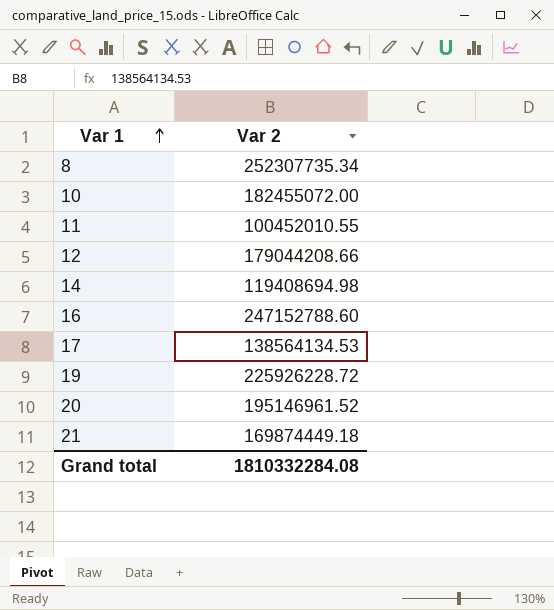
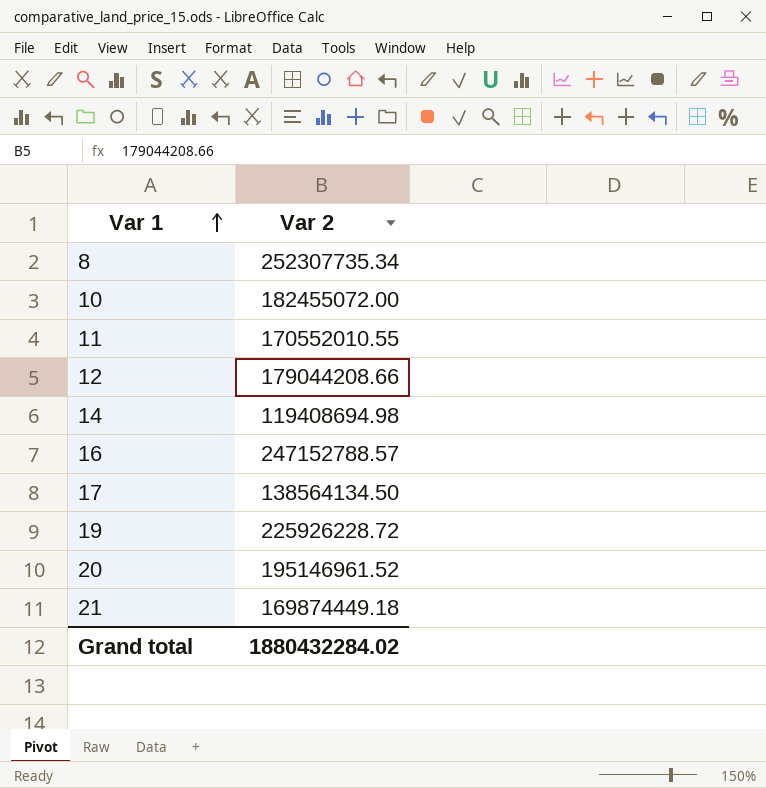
11 | Var 2: 100452010.55 -> 170552010.55
16 | Var 2: 247152788.60 -> 247152788.57
17 | Var 2: 138564134.53 -> 138564134.50
Grand total | Var 2: 1810332284.08 -> 1880432284.02

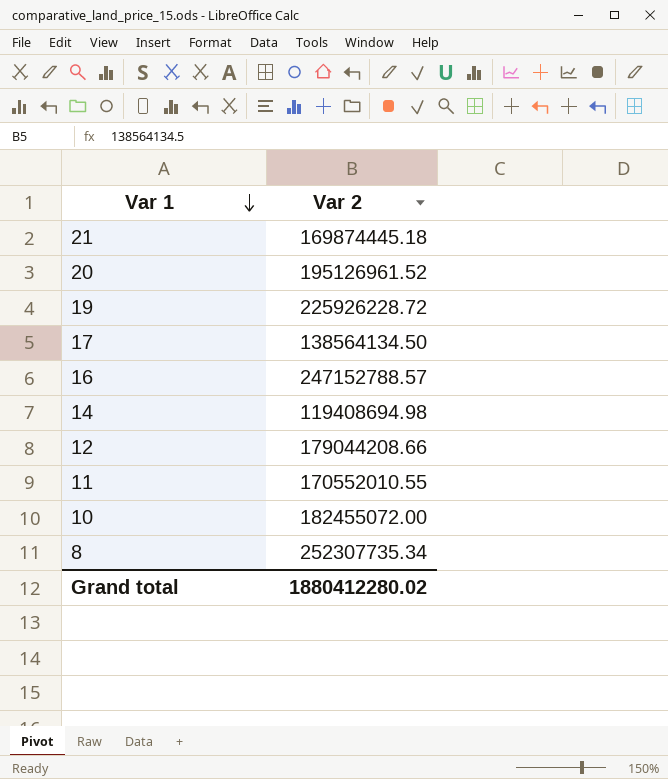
row order: Var 1 ascending -> Var 1 descending
21 | Var 2: 169874449.18 -> 169874445.18
20 | Var 2: 195146961.52 -> 195126961.52
Grand total | Var 2: 1880432284.02 -> 1880412280.02

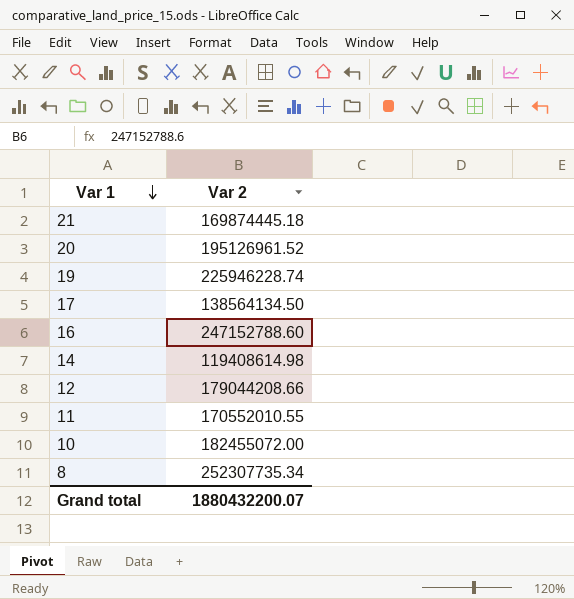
19 | Var 2: 225926228.72 -> 225946228.74
16 | Var 2: 247152788.57 -> 247152788.60
14 | Var 2: 119408694.98 -> 119408614.98
Grand total | Var 2: 1880412280.02 -> 1880432200.07

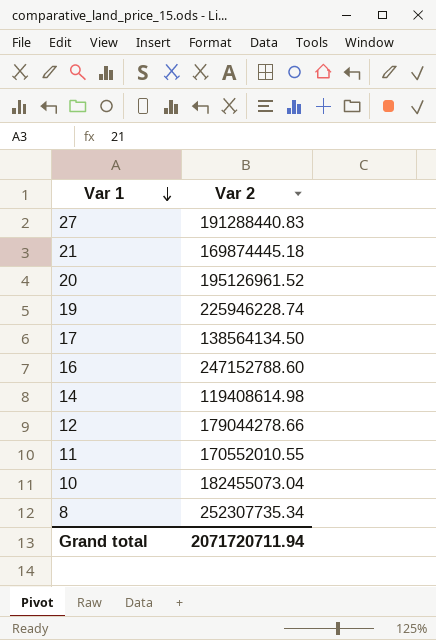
row 27: none -> 191288440.83
12 | Var 2: 179044208.66 -> 179044278.66
10 | Var 2: 182455072.00 -> 182455073.04
Grand total | Var 2: 1880432200.07 -> 2071720711.94

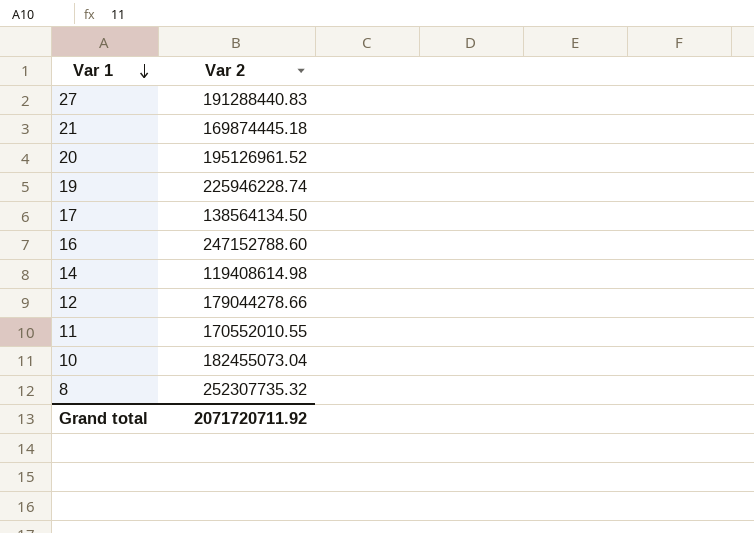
8 | Var 2: 252307735.34 -> 252307735.32
Grand total | Var 2: 2071720711.94 -> 2071720711.92

